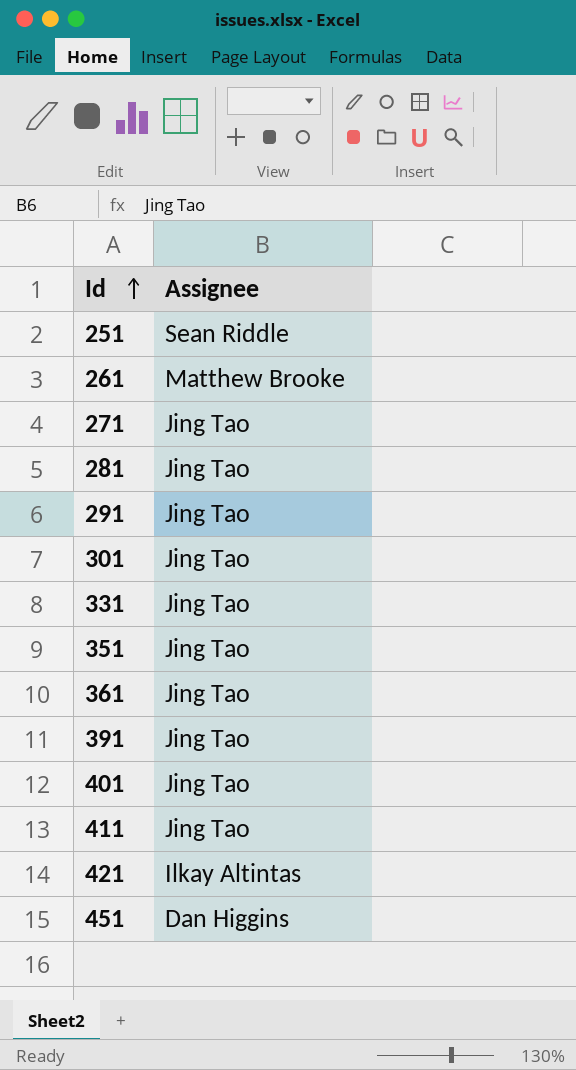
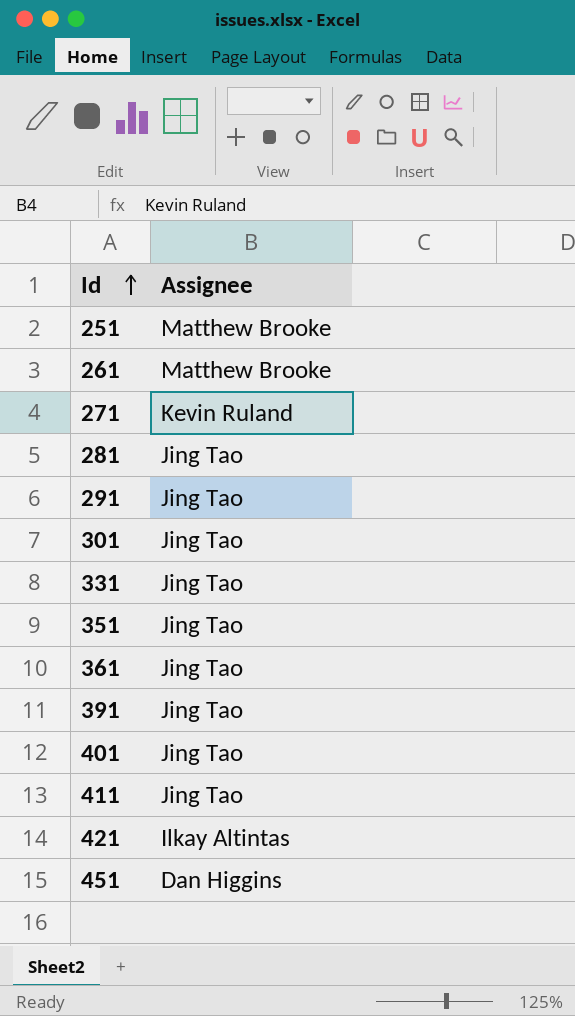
251 | Assignee: Sean Riddle -> Matthew Brooke
271 | Assignee: Jing Tao -> Kevin Ruland

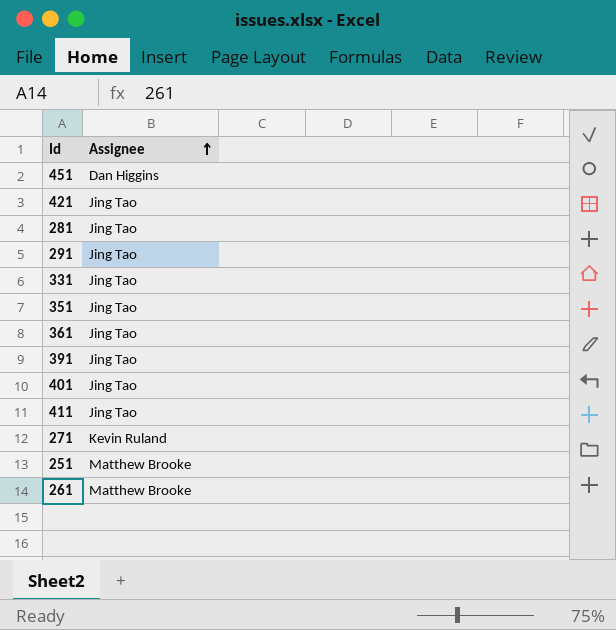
row order: Id ascending -> Assignee ascending
row 301: Jing Tao -> none
421 | Assignee: Ilkay Altintas -> Jing Tao

